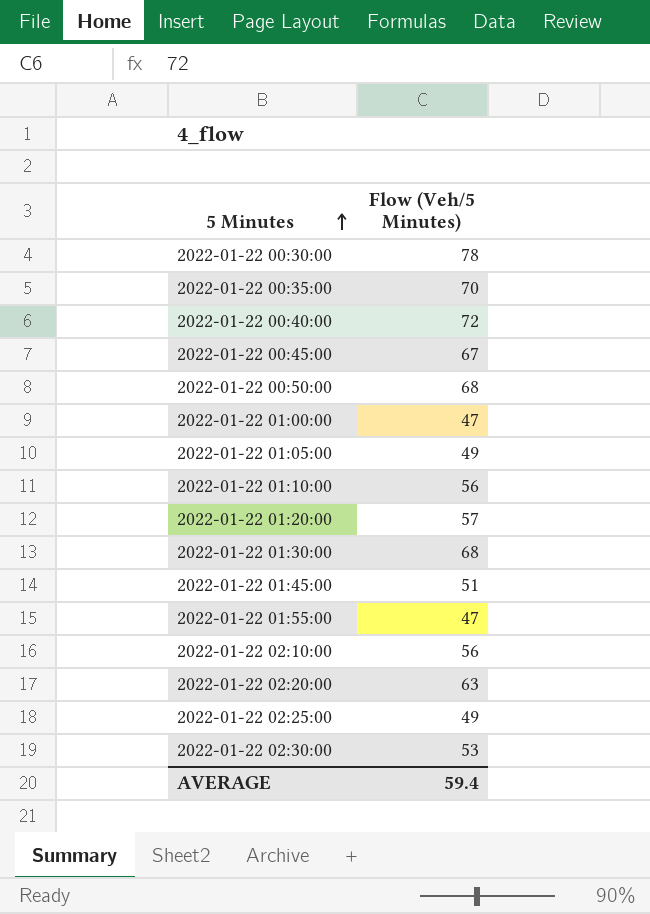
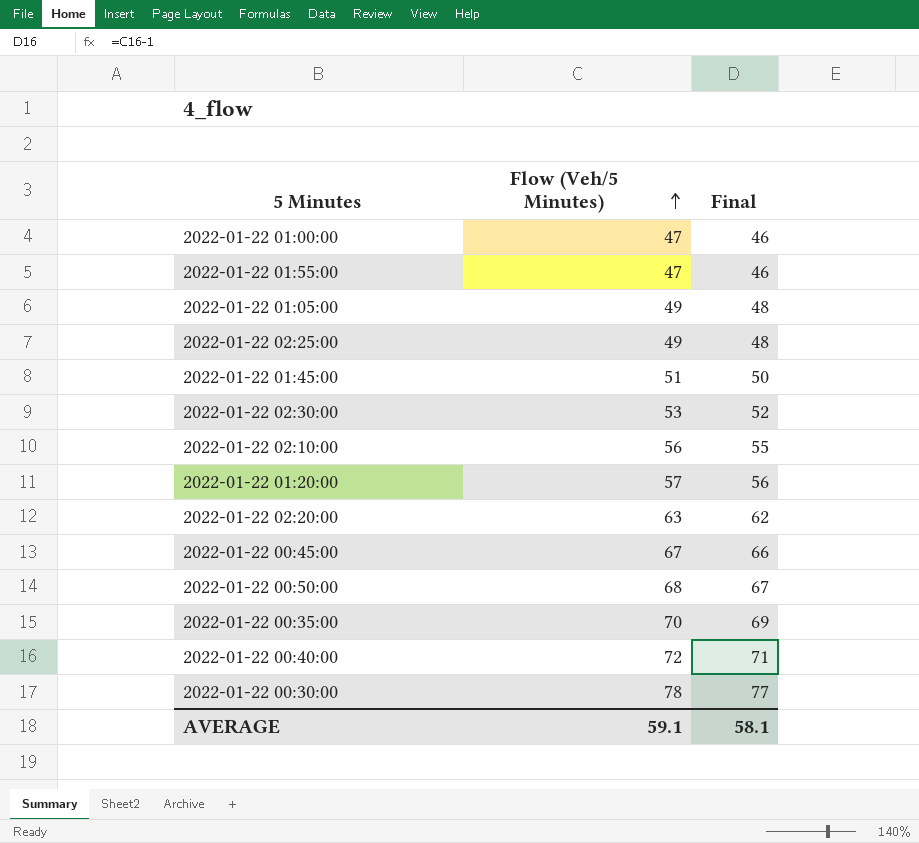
row order: 5 Minutes ascending -> Flow (Veh/5 Minutes) ascending
column Final | formula: none -> [Flow (Veh/5 Minutes)] - 1
row 2022-01-22 01:10:00: 56 -> none
row 2022-01-22 01:30:00: 68 -> none
AVERAGE | Flow (Veh/5 Minutes): 59.4 -> 59.1

